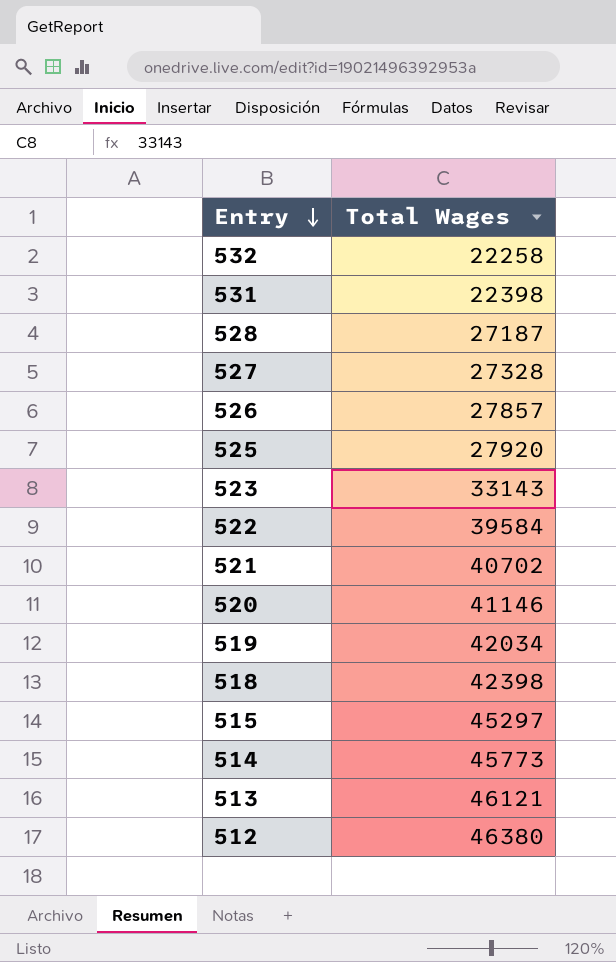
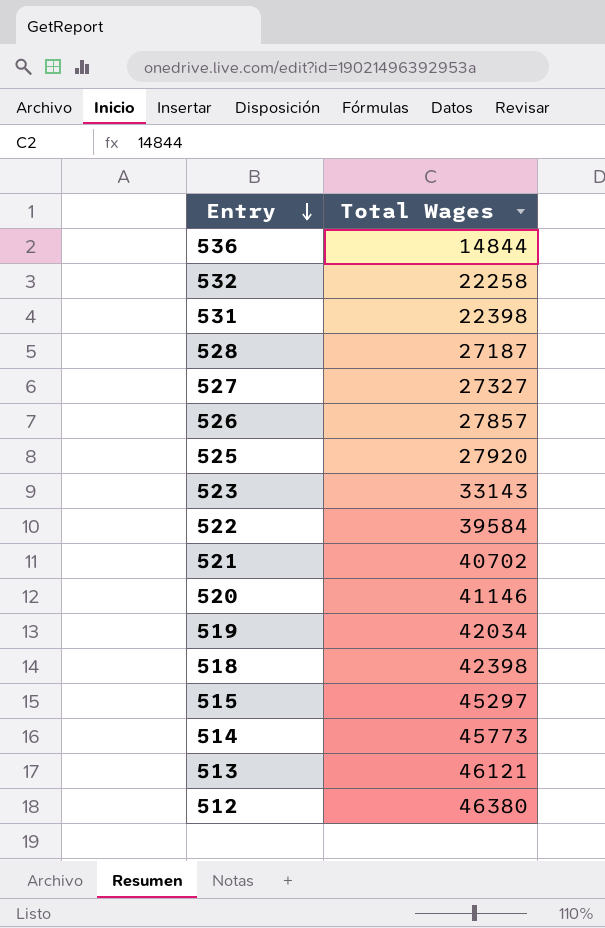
row 536: none -> 14844
527 | Total Wages: 27328 -> 27327

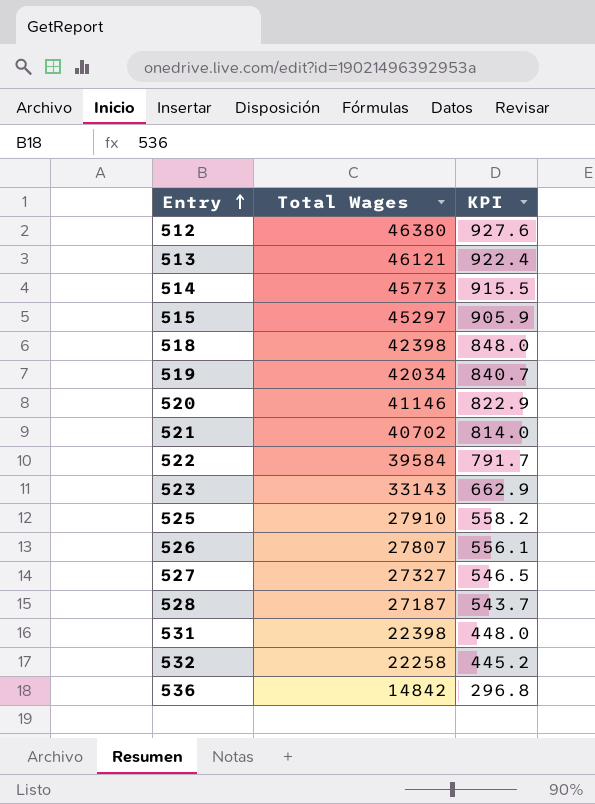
row order: Entry descending -> Entry ascending
column KPI | formula: none -> [Total Wages] * 0.02
525 | Total Wages: 27920 -> 27910
526 | Total Wages: 27857 -> 27807
536 | Total Wages: 14844 -> 14842

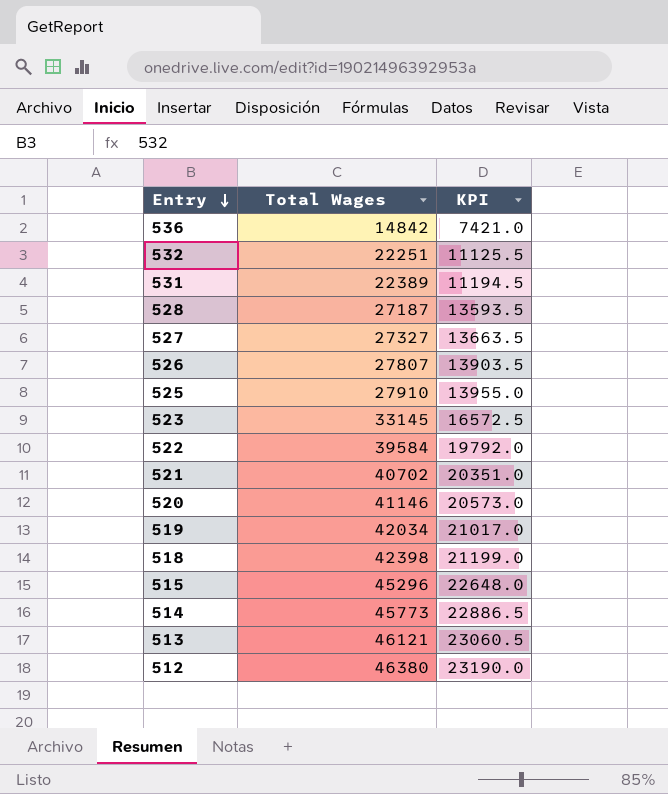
row order: Entry ascending -> Entry descending
column KPI | formula: [Total Wages] * 0.02 -> [Total Wages] * 0.5
532 | Total Wages: 22258 -> 22251
531 | Total Wages: 22398 -> 22389
523 | Total Wages: 33143 -> 33145
515 | Total Wages: 45297 -> 45296

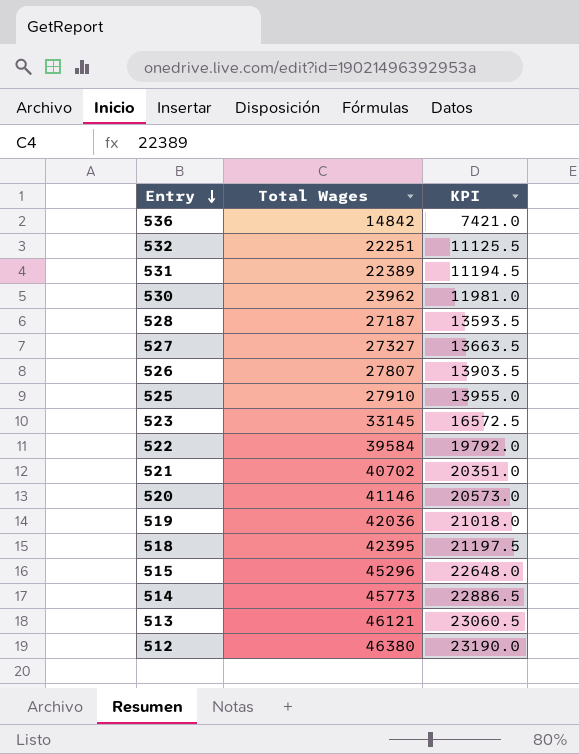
row 530: none -> 23962 | 11981.0
519 | Total Wages: 42034 -> 42036
519 | KPI: 21017.0 -> 21018.0
518 | Total Wages: 42398 -> 42395
518 | KPI: 21199.0 -> 21197.5

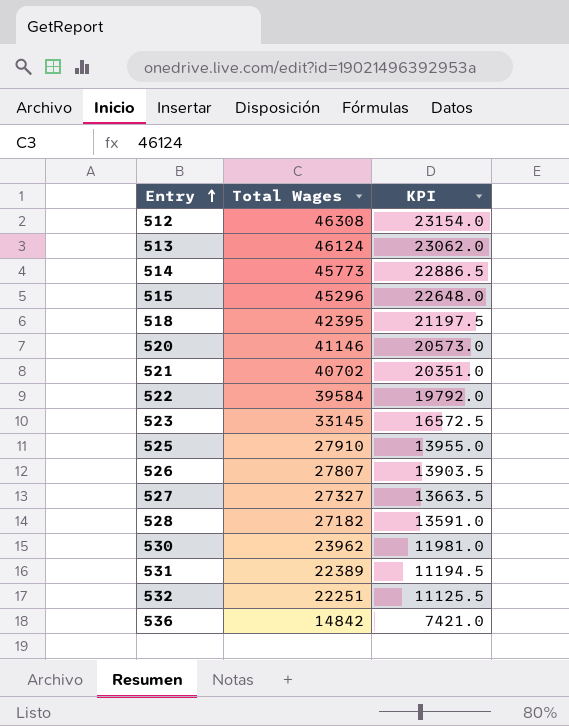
row order: Entry descending -> Entry ascending
row 519: 42036 | 21018.0 -> none
512 | Total Wages: 46380 -> 46308
512 | KPI: 23190.0 -> 23154.0
513 | Total Wages: 46121 -> 46124
513 | KPI: 23060.5 -> 23062.0
528 | Total Wages: 27187 -> 27182
528 | KPI: 13593.5 -> 13591.0

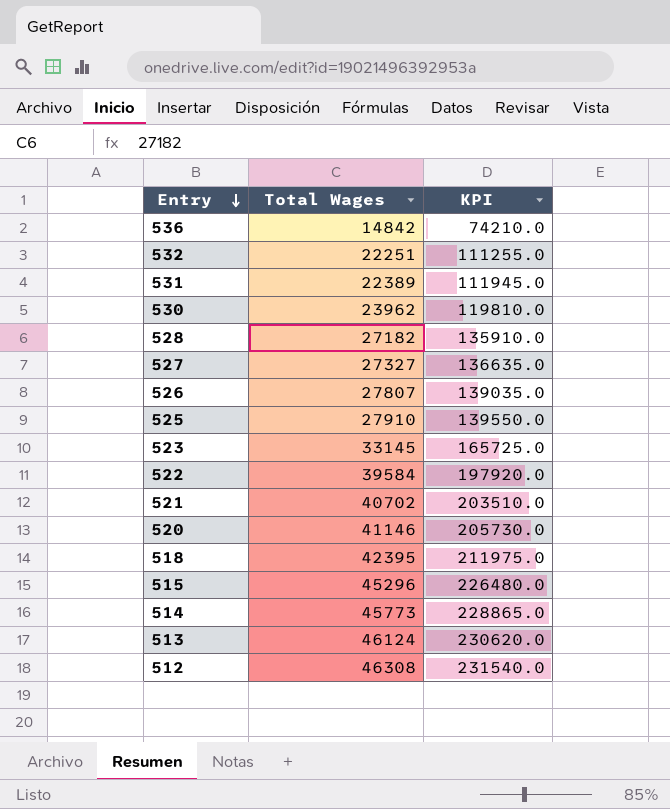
row order: Entry ascending -> Entry descending
column KPI | formula: [Total Wages] * 0.5 -> [Total Wages] * 5

